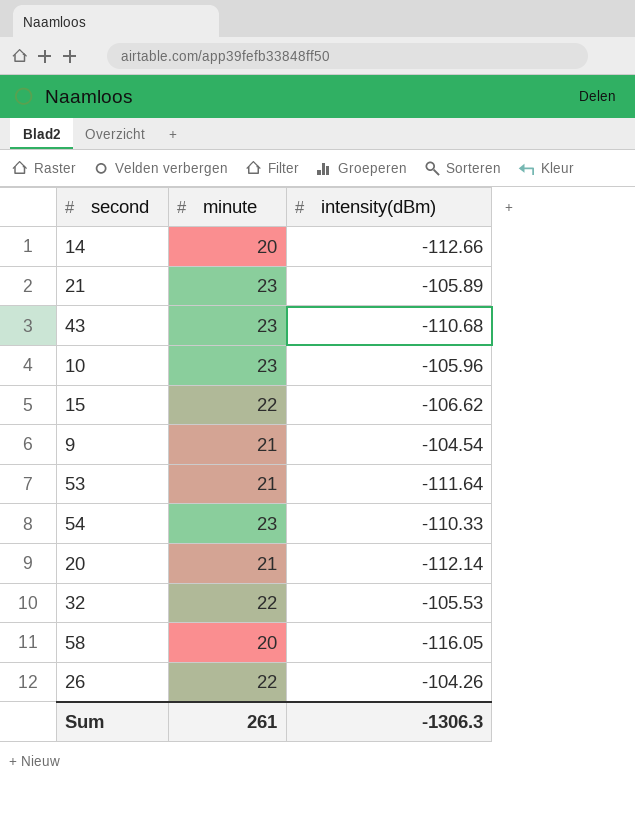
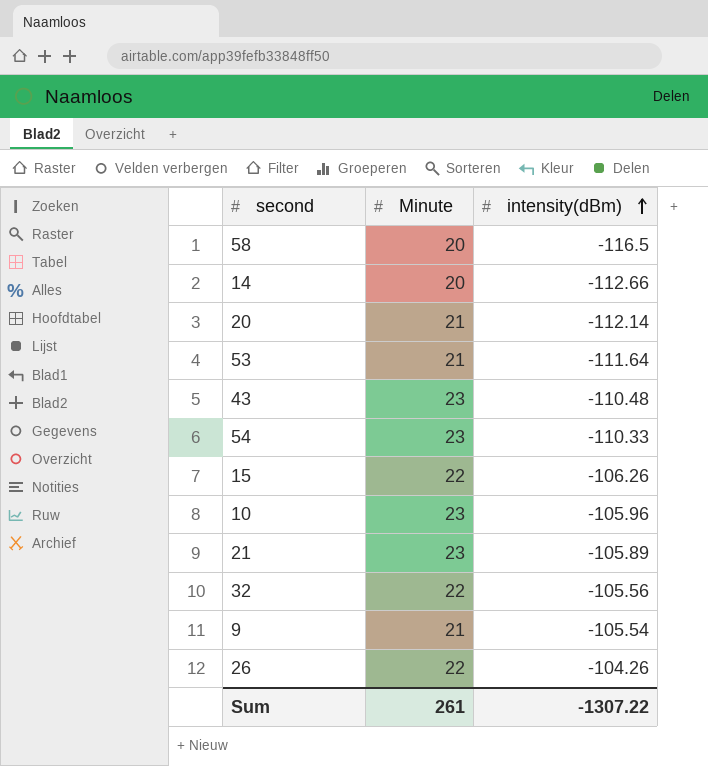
row order: none -> intensity(dBm) ascending
column name: minute -> Minute
58 | intensity(dBm): -116.05 -> -116.5
43 | intensity(dBm): -110.68 -> -110.48
15 | intensity(dBm): -106.62 -> -106.26
32 | intensity(dBm): -105.53 -> -105.56
9 | intensity(dBm): -104.54 -> -105.54
Sum | intensity(dBm): -1306.3 -> -1307.22

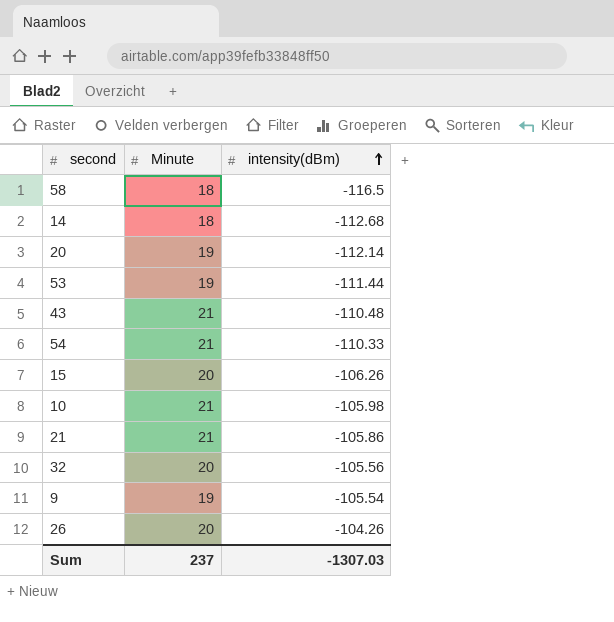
58 | Minute: 20 -> 18
14 | Minute: 20 -> 18
14 | intensity(dBm): -112.66 -> -112.68
20 | Minute: 21 -> 19
53 | Minute: 21 -> 19
53 | intensity(dBm): -111.64 -> -111.44
43 | Minute: 23 -> 21
54 | Minute: 23 -> 21
15 | Minute: 22 -> 20
10 | Minute: 23 -> 21
10 | intensity(dBm): -105.96 -> -105.98
21 | Minute: 23 -> 21
21 | intensity(dBm): -105.89 -> -105.86
32 | Minute: 22 -> 20
9 | Minute: 21 -> 19
26 | Minute: 22 -> 20
Sum | Minute: 261 -> 237
Sum | intensity(dBm): -1307.22 -> -1307.03

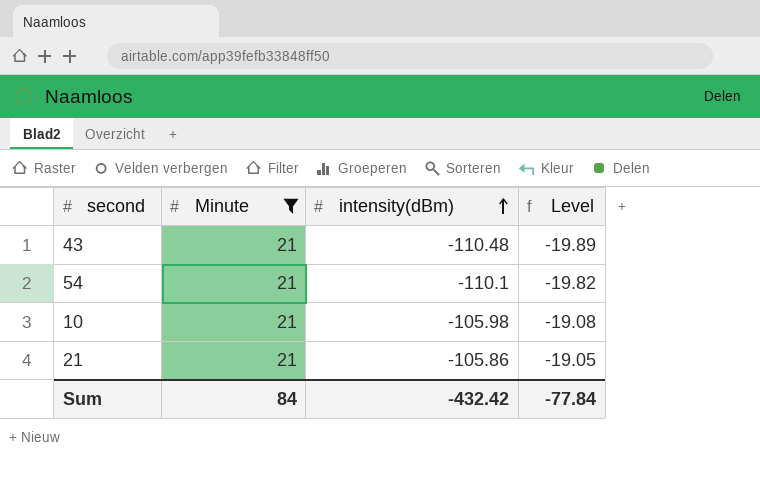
filter: none -> Minute = 21
column Level | formula: none -> [intensity(dBm)] * 0.18
54 | intensity(dBm): -110.33 -> -110.1
Sum | Minute: 237 -> 84
Sum | intensity(dBm): -1307.03 -> -432.42

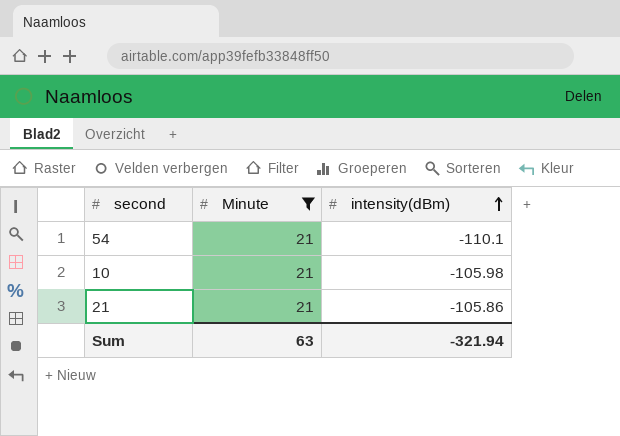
column Level | formula: [intensity(dBm)] * 0.18 -> none
row 43: 21 | -110.48 | -19.89 -> none
Sum | Minute: 84 -> 63
Sum | intensity(dBm): -432.42 -> -321.94

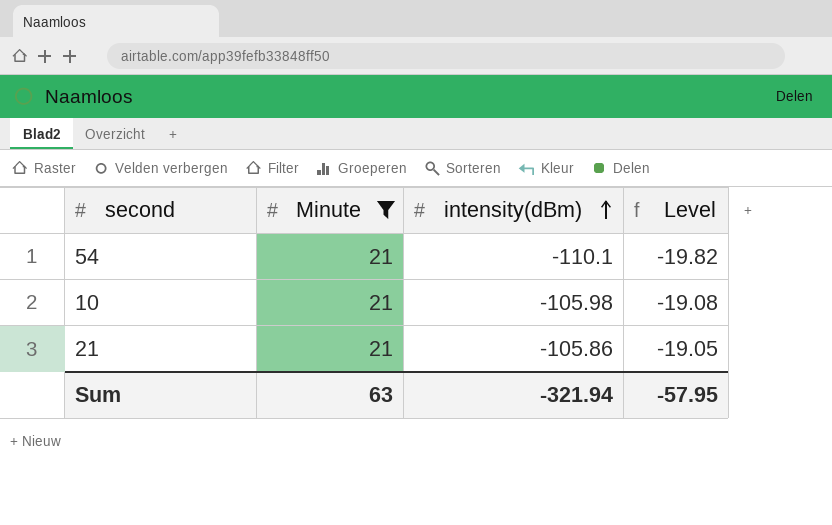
column Level | formula: none -> [intensity(dBm)] * 0.18

